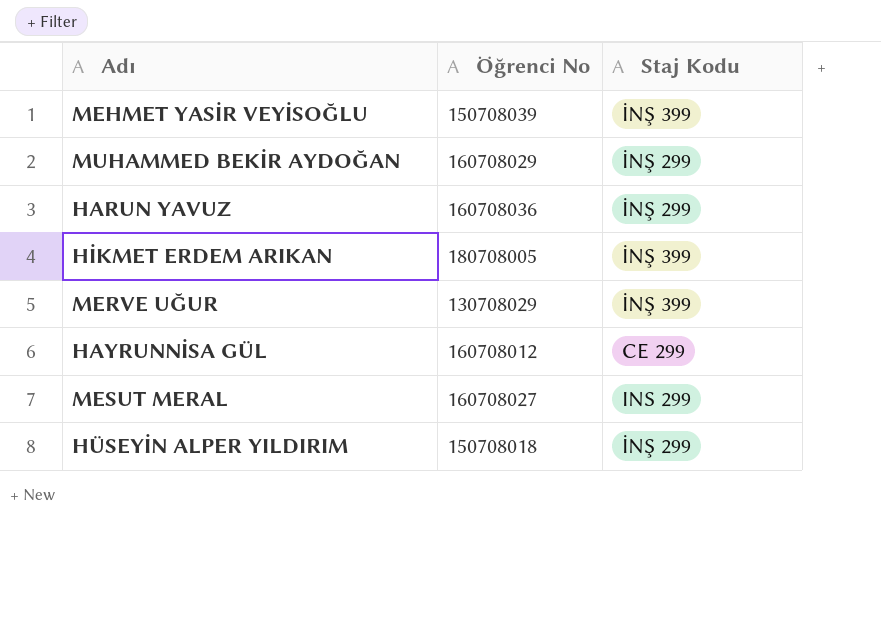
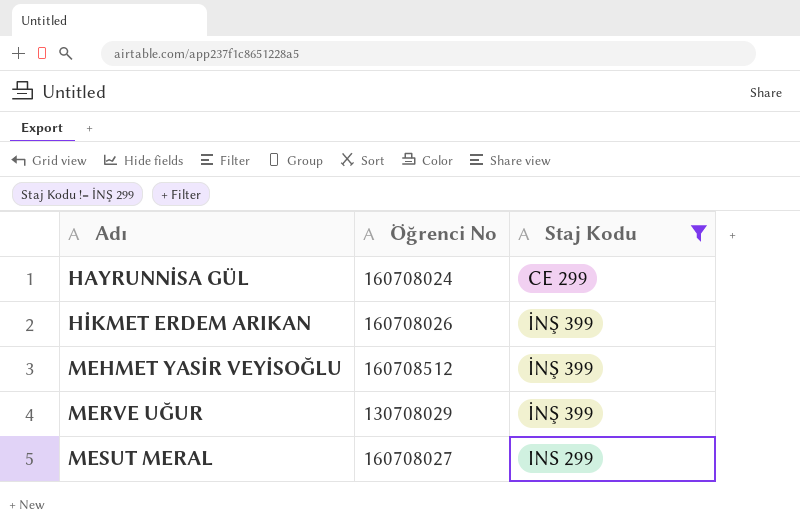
filter: none -> Staj Kodu != İNŞ 299
row order: none -> Adı ascending
HAYRUNNİSA GÜL | Öğrenci No: 160708012 -> 160708024
HİKMET ERDEM ARIKAN | Öğrenci No: 180708005 -> 160708026
MEHMET YASİR VEYİSOĞLU | Öğrenci No: 150708039 -> 160708512

